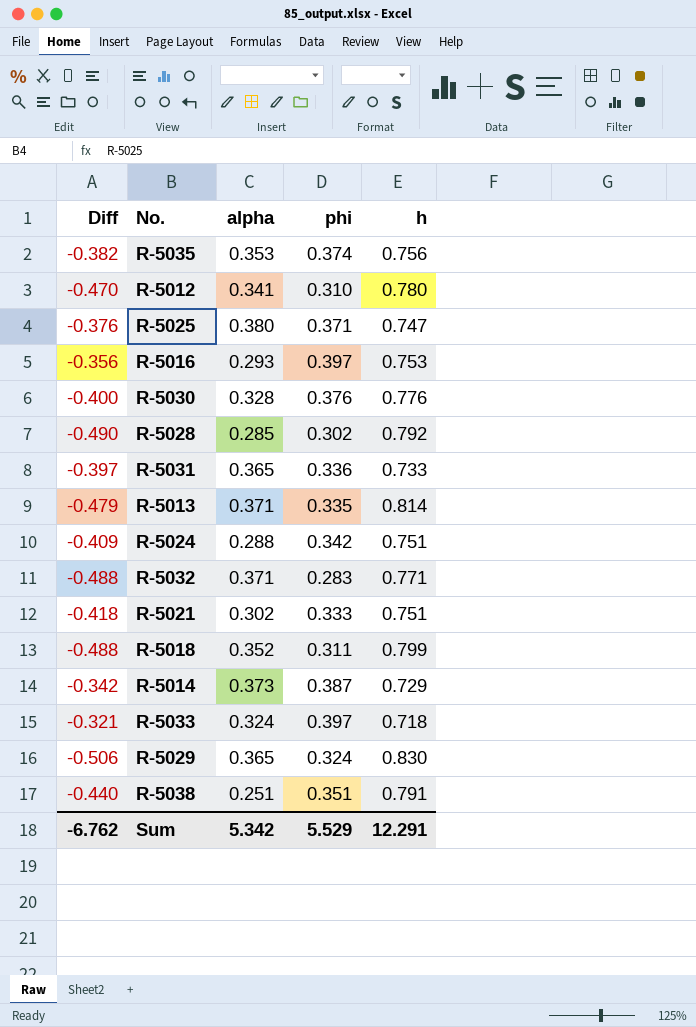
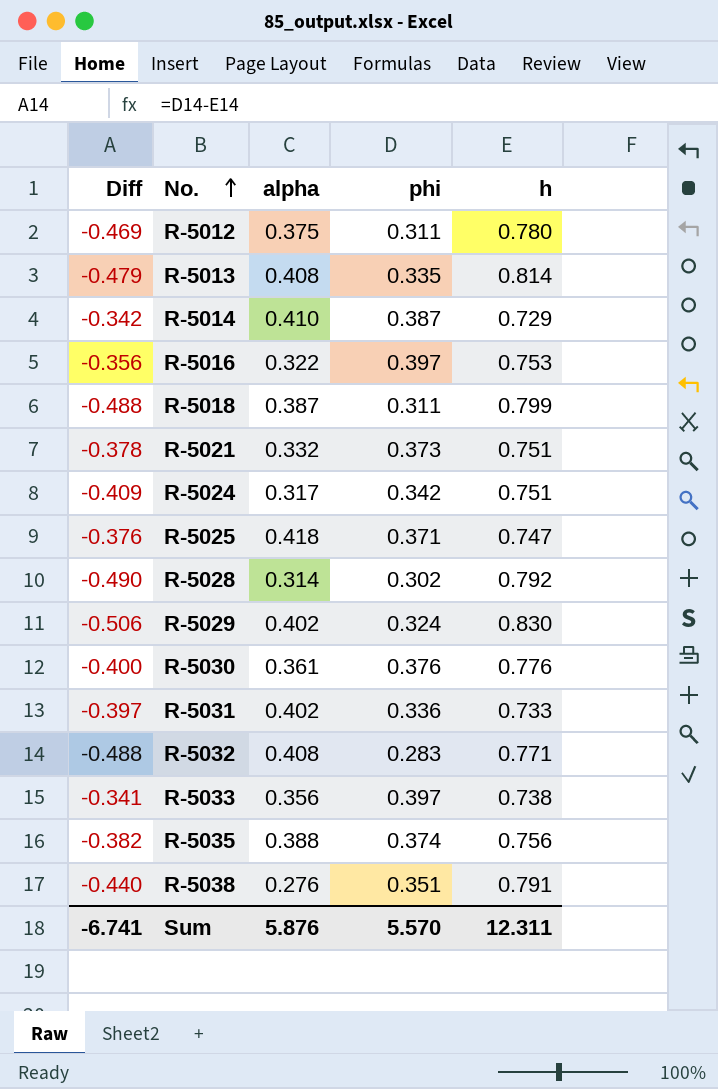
row order: none -> No. ascending
R-5012 | Diff: -0.470 -> -0.469
R-5012 | alpha: 0.341 -> 0.375
R-5012 | phi: 0.310 -> 0.311
R-5013 | alpha: 0.371 -> 0.408
R-5014 | alpha: 0.373 -> 0.410
R-5016 | alpha: 0.293 -> 0.322
R-5018 | alpha: 0.352 -> 0.387
R-5021 | Diff: -0.418 -> -0.378
R-5021 | alpha: 0.302 -> 0.332
R-5021 | phi: 0.333 -> 0.373
R-5024 | alpha: 0.288 -> 0.317
R-5025 | alpha: 0.380 -> 0.418
R-5028 | alpha: 0.285 -> 0.314
R-5029 | alpha: 0.365 -> 0.402
R-5030 | alpha: 0.328 -> 0.361
R-5031 | alpha: 0.365 -> 0.402
R-5032 | alpha: 0.371 -> 0.408
R-5033 | Diff: -0.321 -> -0.341
R-5033 | alpha: 0.324 -> 0.356
R-5033 | h: 0.718 -> 0.738
R-5035 | alpha: 0.353 -> 0.388
R-5038 | alpha: 0.251 -> 0.276
Sum | Diff: -6.762 -> -6.741
Sum | alpha: 5.342 -> 5.876
Sum | phi: 5.529 -> 5.570
Sum | h: 12.291 -> 12.311

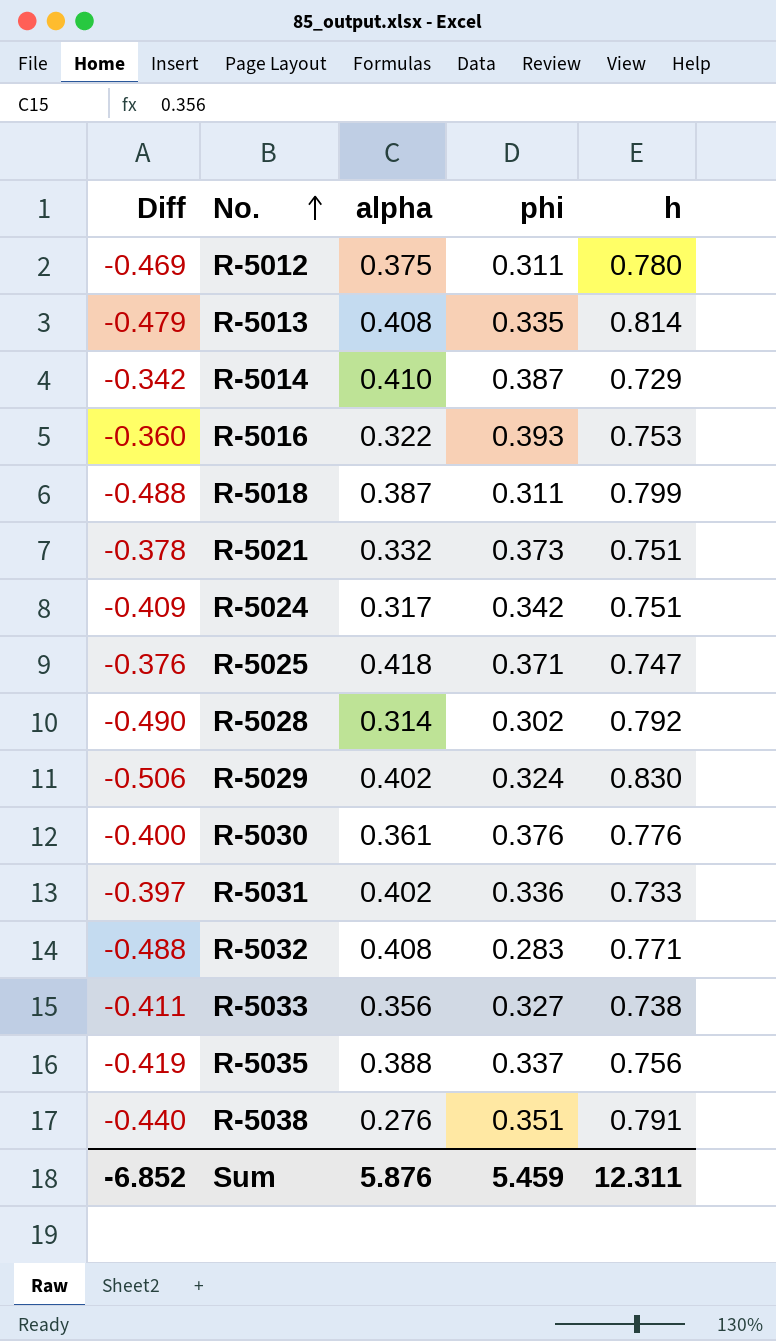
R-5016 | Diff: -0.356 -> -0.360
R-5016 | phi: 0.397 -> 0.393
R-5033 | Diff: -0.341 -> -0.411
R-5033 | phi: 0.397 -> 0.327
R-5035 | Diff: -0.382 -> -0.419
R-5035 | phi: 0.374 -> 0.337
Sum | Diff: -6.741 -> -6.852
Sum | phi: 5.570 -> 5.459

